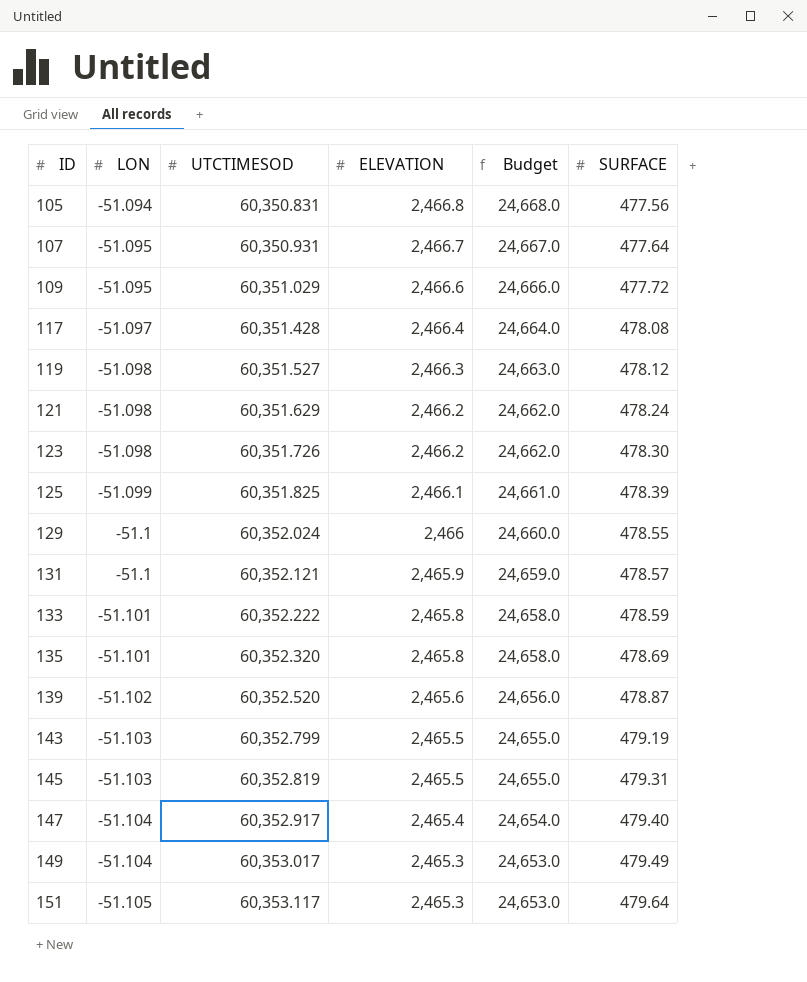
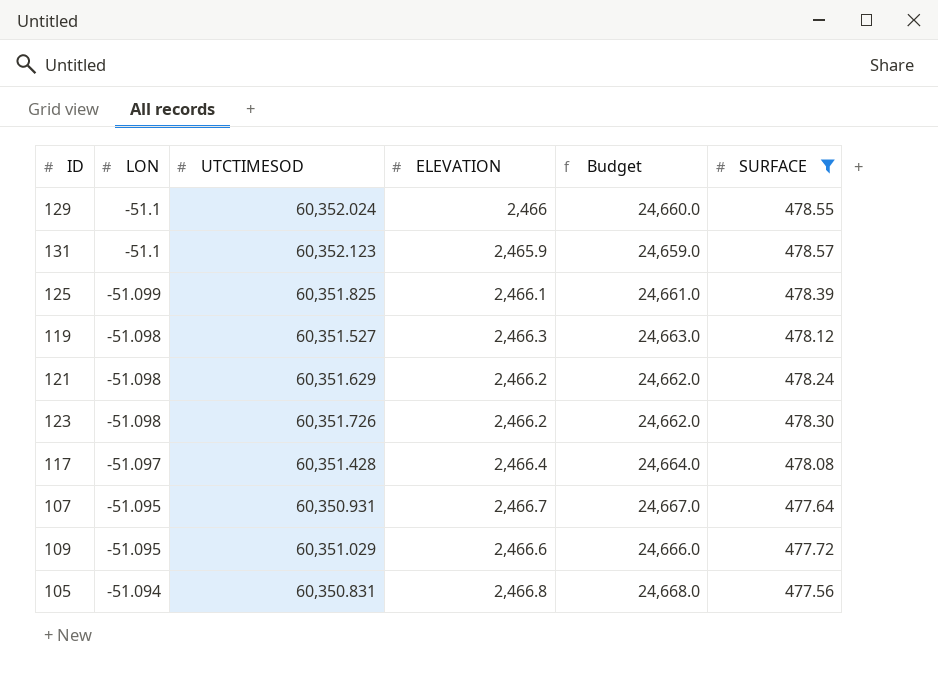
filter: none -> SURFACE <= 478.57
row order: ID ascending -> LON ascending
131 | UTCTIMESOD: 60,352.121 -> 60,352.123

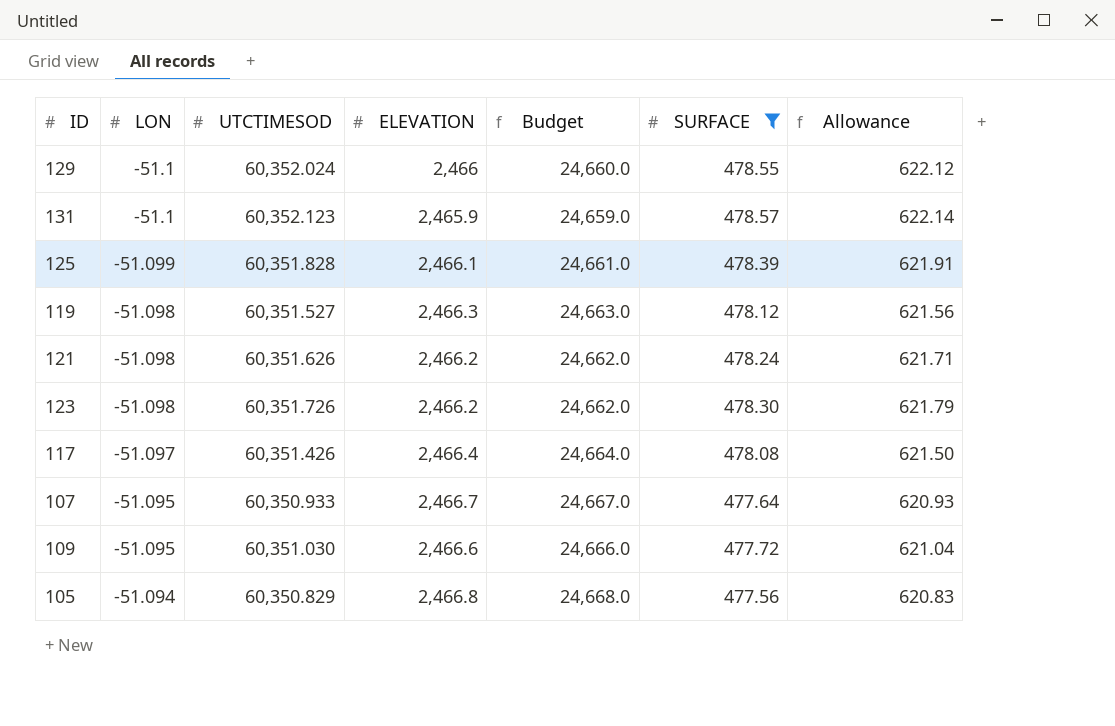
column Allowance | formula: none -> [SURFACE] * 1.3
125 | UTCTIMESOD: 60,351.825 -> 60,351.828
121 | UTCTIMESOD: 60,351.629 -> 60,351.626
117 | UTCTIMESOD: 60,351.428 -> 60,351.426
107 | UTCTIMESOD: 60,350.931 -> 60,350.933
109 | UTCTIMESOD: 60,351.029 -> 60,351.030
105 | UTCTIMESOD: 60,350.831 -> 60,350.829

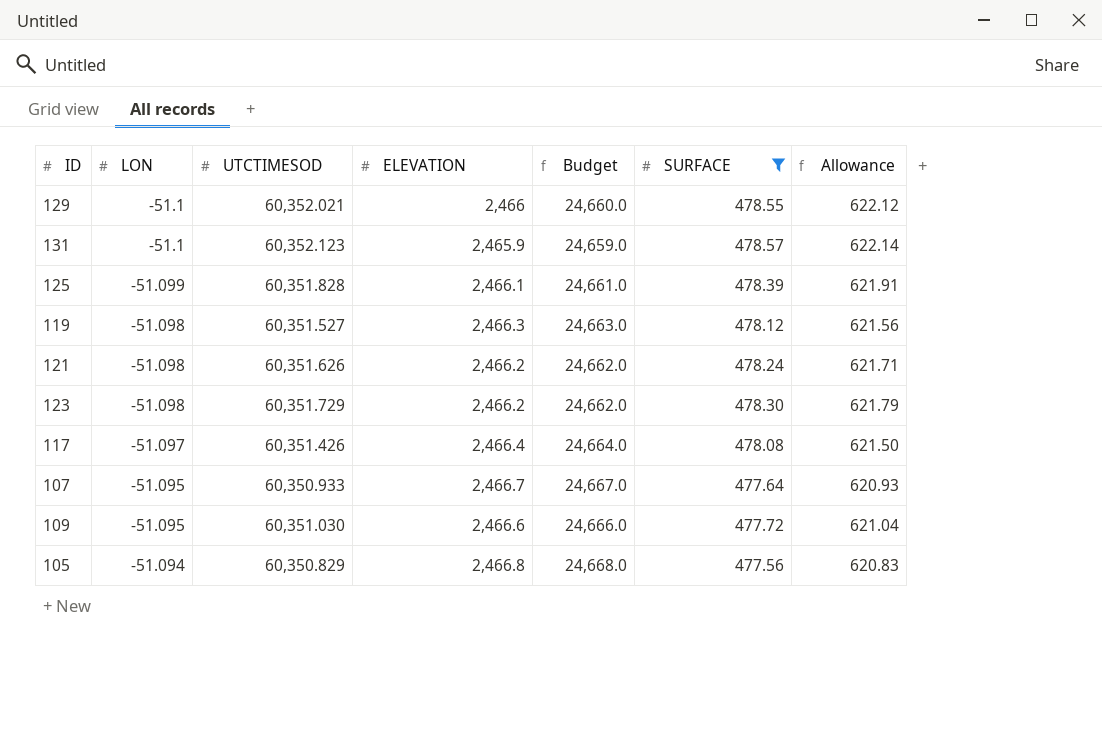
129 | UTCTIMESOD: 60,352.024 -> 60,352.021
123 | UTCTIMESOD: 60,351.726 -> 60,351.729

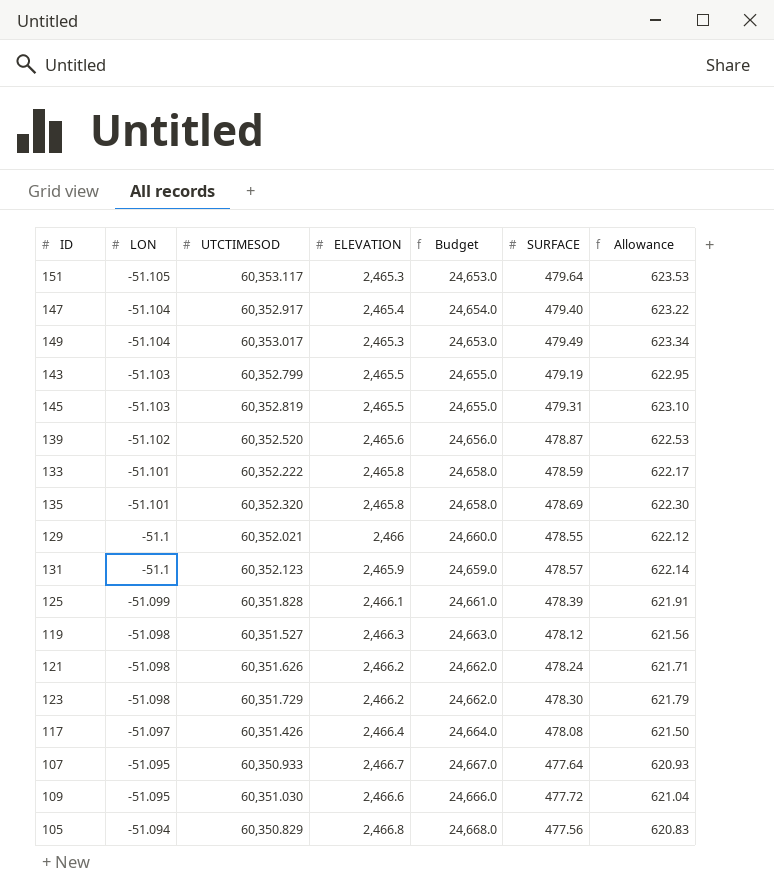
filter: SURFACE <= 478.57 -> none

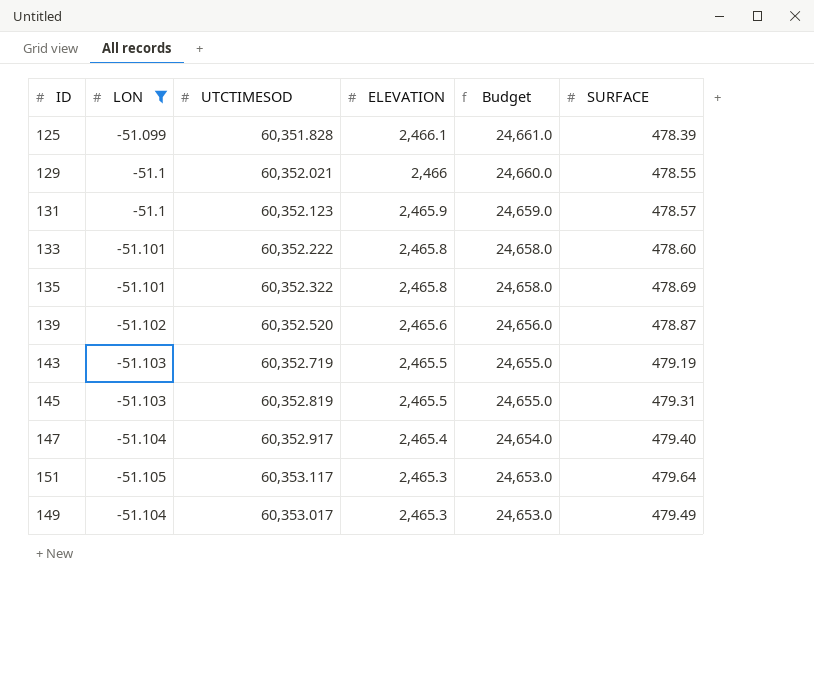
filter: none -> LON <= -51.099
row order: LON ascending -> ELEVATION descending
column Allowance | formula: [SURFACE] * 1.3 -> none
133 | SURFACE: 478.59 -> 478.60
135 | UTCTIMESOD: 60,352.320 -> 60,352.322
143 | UTCTIMESOD: 60,352.799 -> 60,352.719

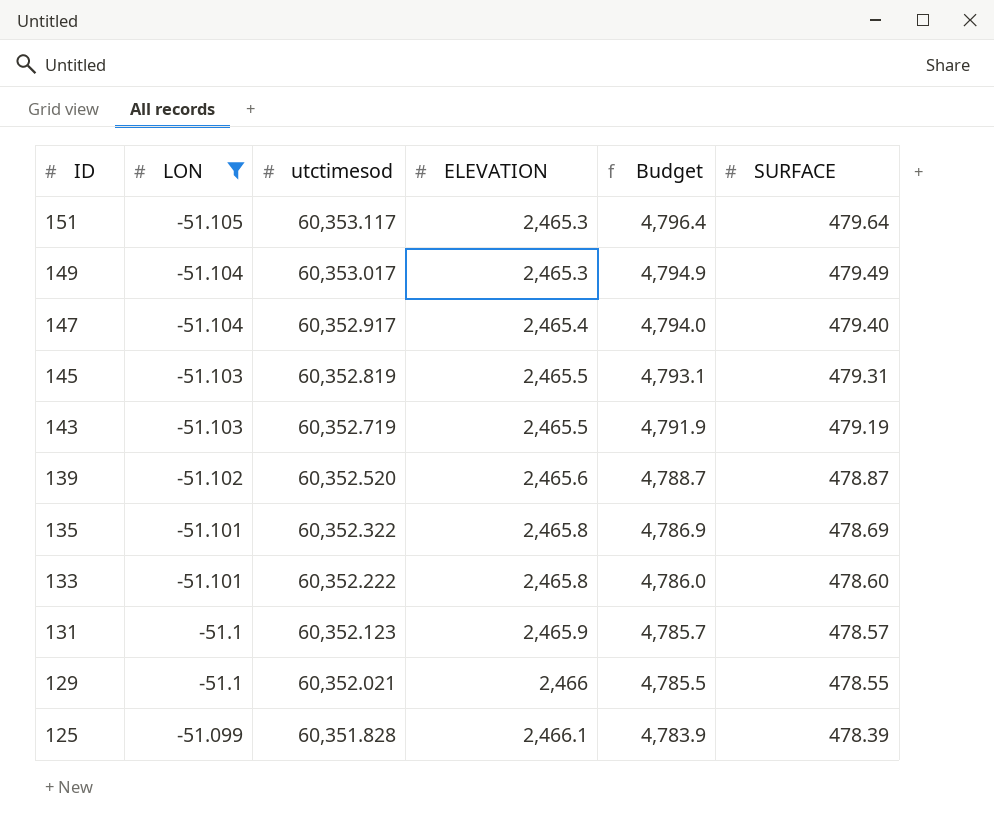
row order: ELEVATION descending -> ID descending
column name: UTCTIMESOD -> utctimesod
column Budget | formula: [ELEVATION] * 10 -> [SURFACE] * 10

